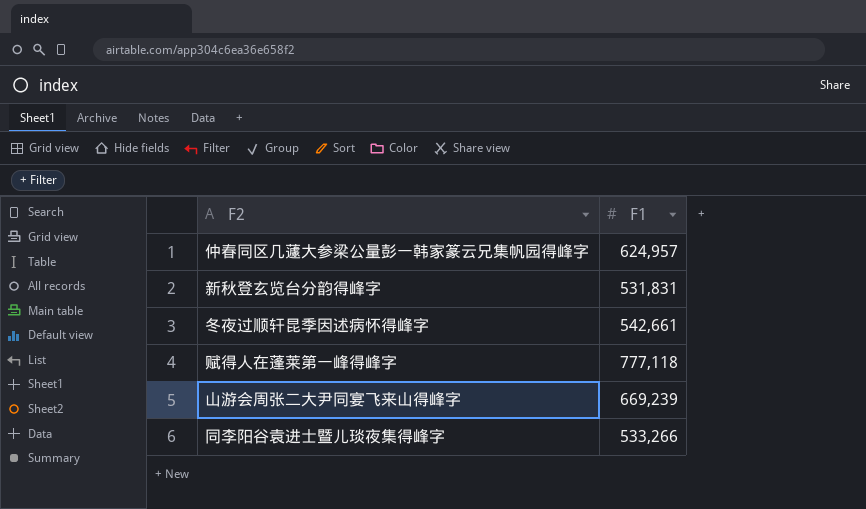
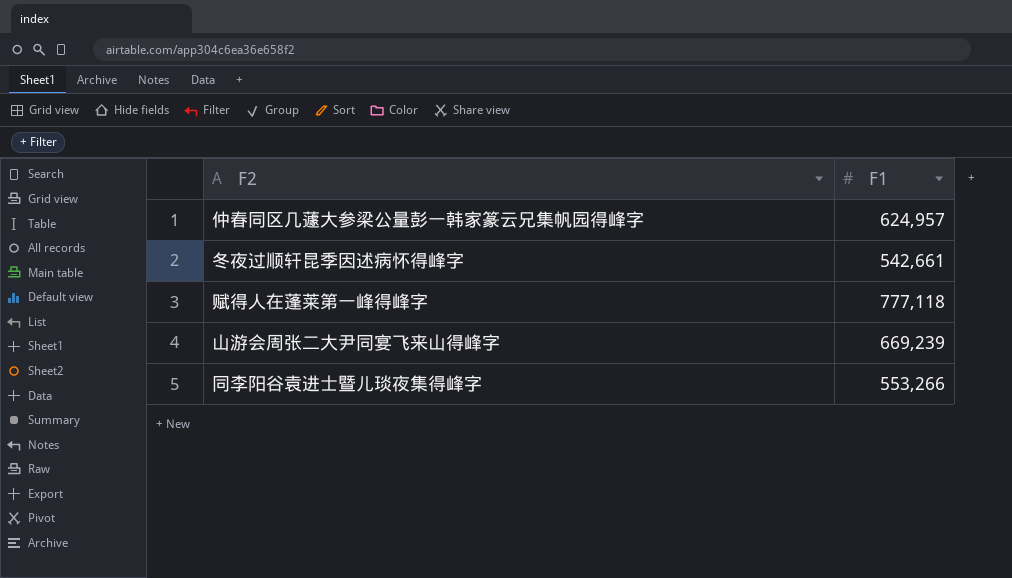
row 新秋登玄览台分韵得峰字: 531,831 -> none
同李阳谷袁进士暨儿琰夜集得峰字 | F1: 533,266 -> 553,266

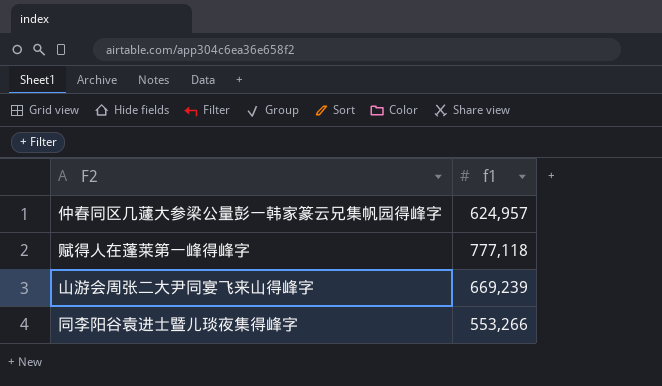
column name: F1 -> f1
row 冬夜过顺轩昆季因述病怀得峰字: 542,661 -> none

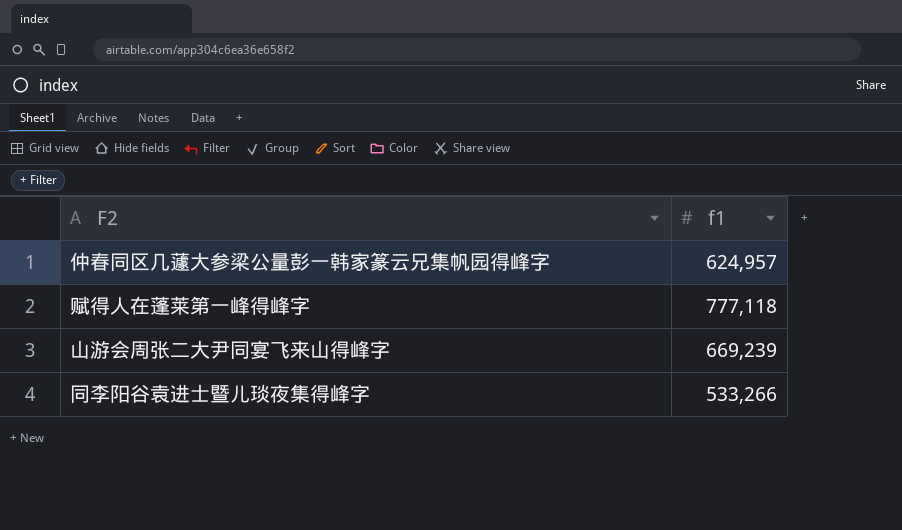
同李阳谷袁进士暨儿琰夜集得峰字 | f1: 553,266 -> 533,266

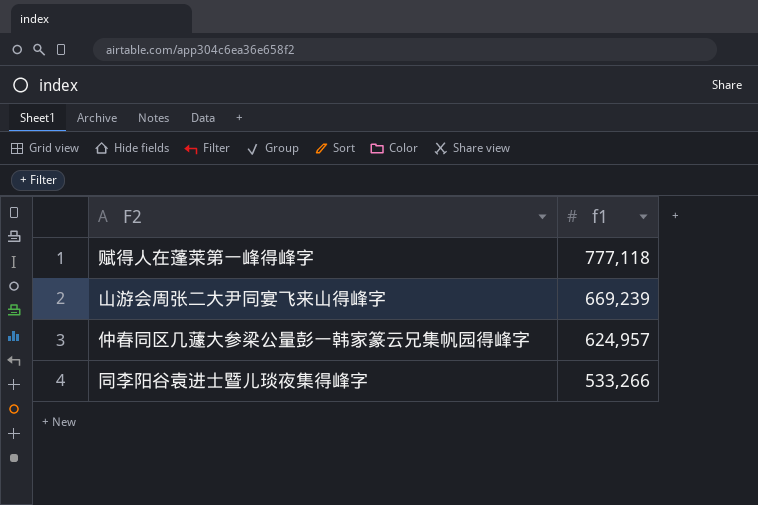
row order: none -> f1 descending

